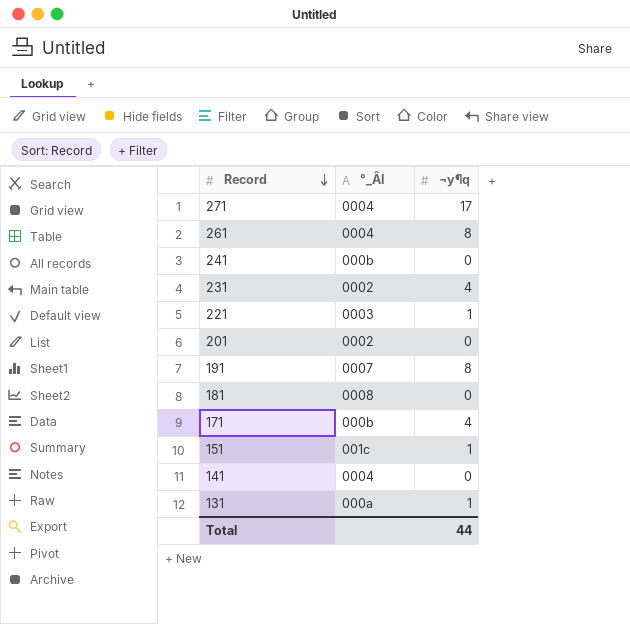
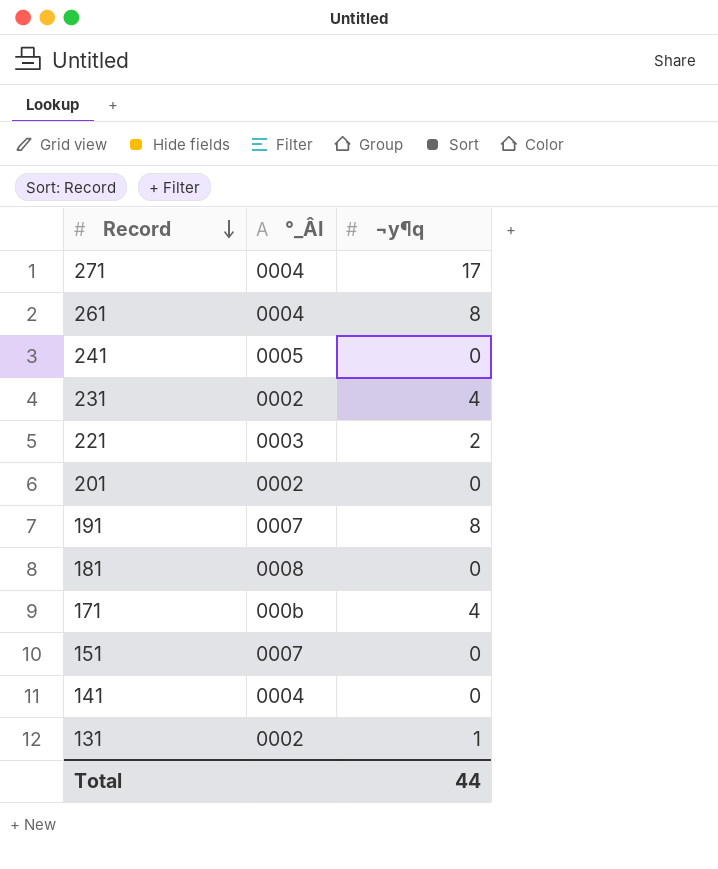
241 | °_ÂI: 000b -> 0005
221 | ¬y¶q: 1 -> 2
151 | °_ÂI: 001c -> 0007
151 | ¬y¶q: 1 -> 0
131 | °_ÂI: 000a -> 0002

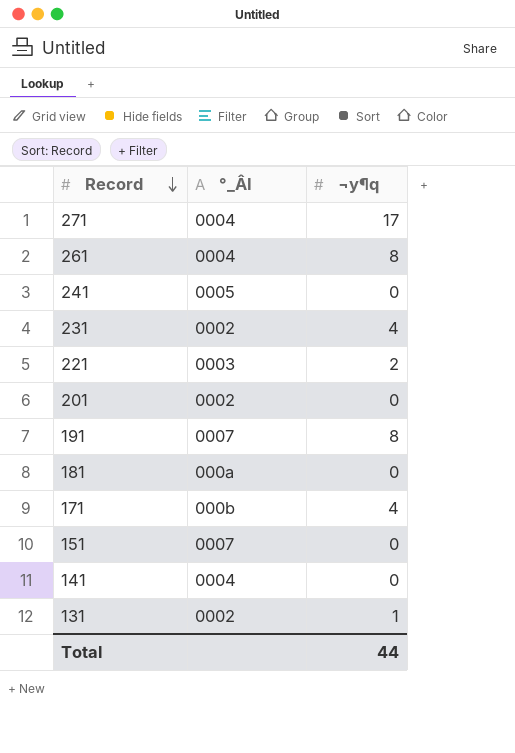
181 | °_ÂI: 0008 -> 000a

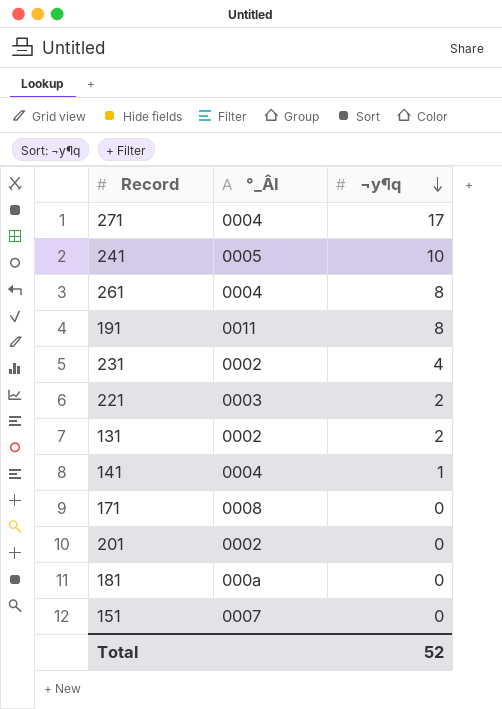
row order: Record descending -> ¬y¶q descending
241 | ¬y¶q: 0 -> 10
191 | °_ÂI: 0007 -> 0011
131 | ¬y¶q: 1 -> 2
141 | ¬y¶q: 0 -> 1
171 | °_ÂI: 000b -> 0008
171 | ¬y¶q: 4 -> 0
Total | ¬y¶q: 44 -> 52

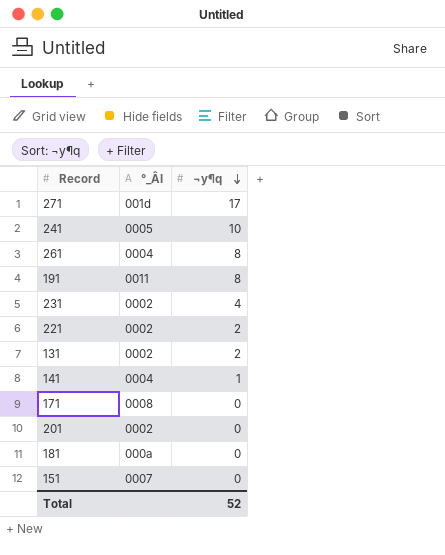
271 | °_ÂI: 0004 -> 001d
221 | °_ÂI: 0003 -> 0002

